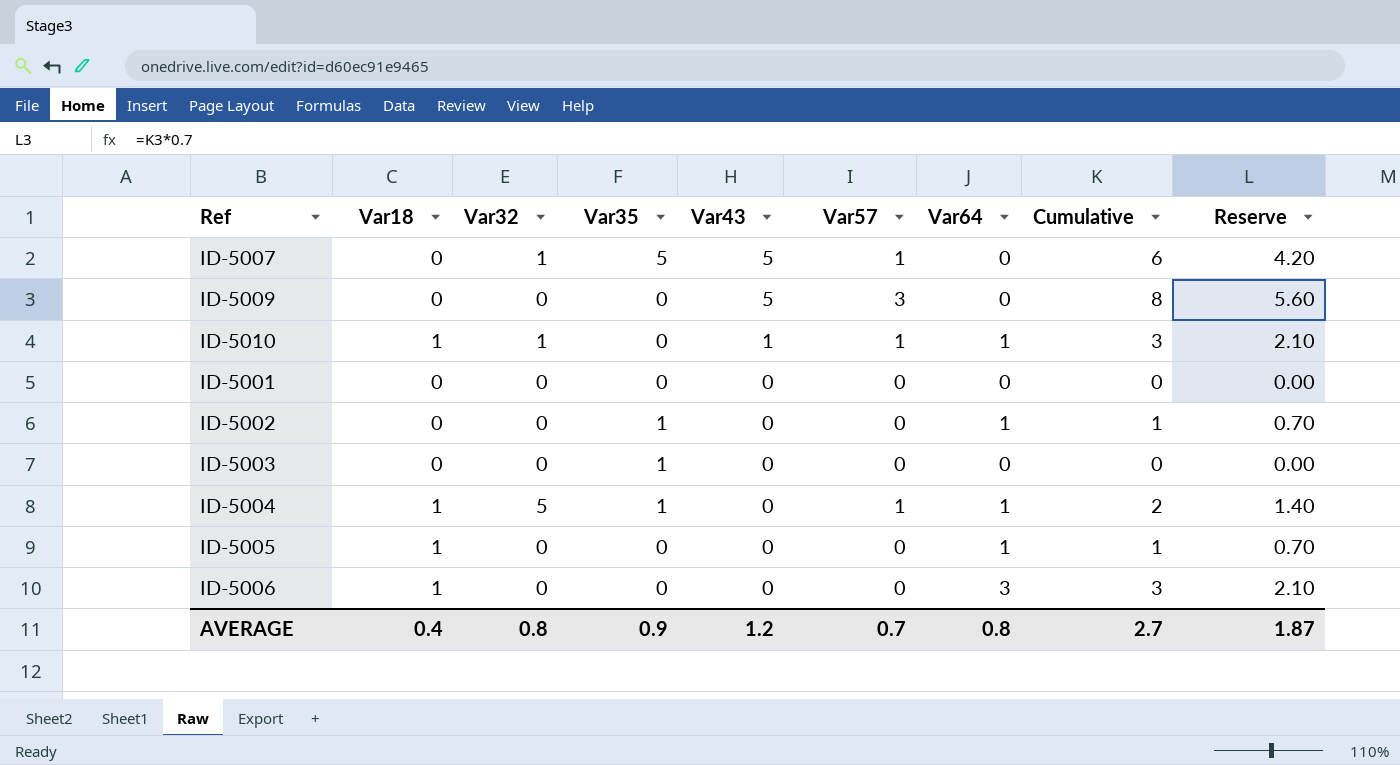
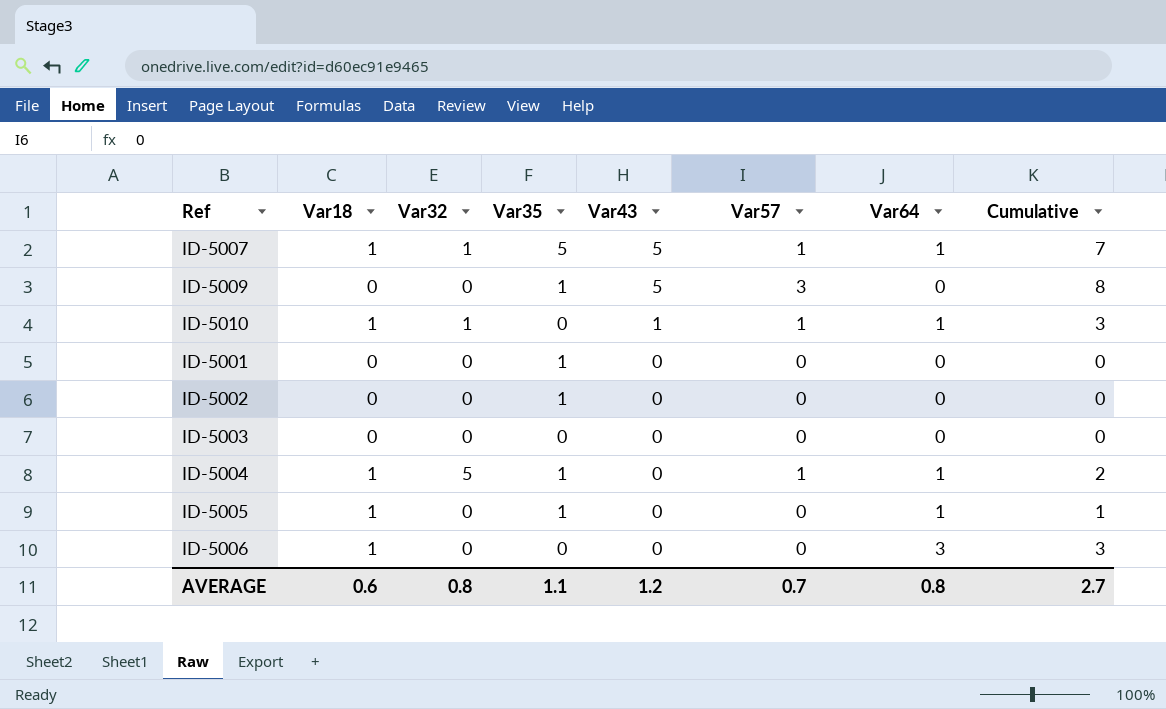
column Reserve | formula: [Cumulative] * 0.7 -> none
ID-5007 | Var18: 0 -> 1
ID-5007 | Var64: 0 -> 1
ID-5007 | Cumulative: 6 -> 7
ID-5009 | Var35: 0 -> 1
ID-5001 | Var35: 0 -> 1
ID-5002 | Var64: 1 -> 0
ID-5002 | Cumulative: 1 -> 0
ID-5003 | Var35: 1 -> 0
ID-5005 | Var35: 0 -> 1
AVERAGE | Var18: 0.4 -> 0.6
AVERAGE | Var35: 0.9 -> 1.1

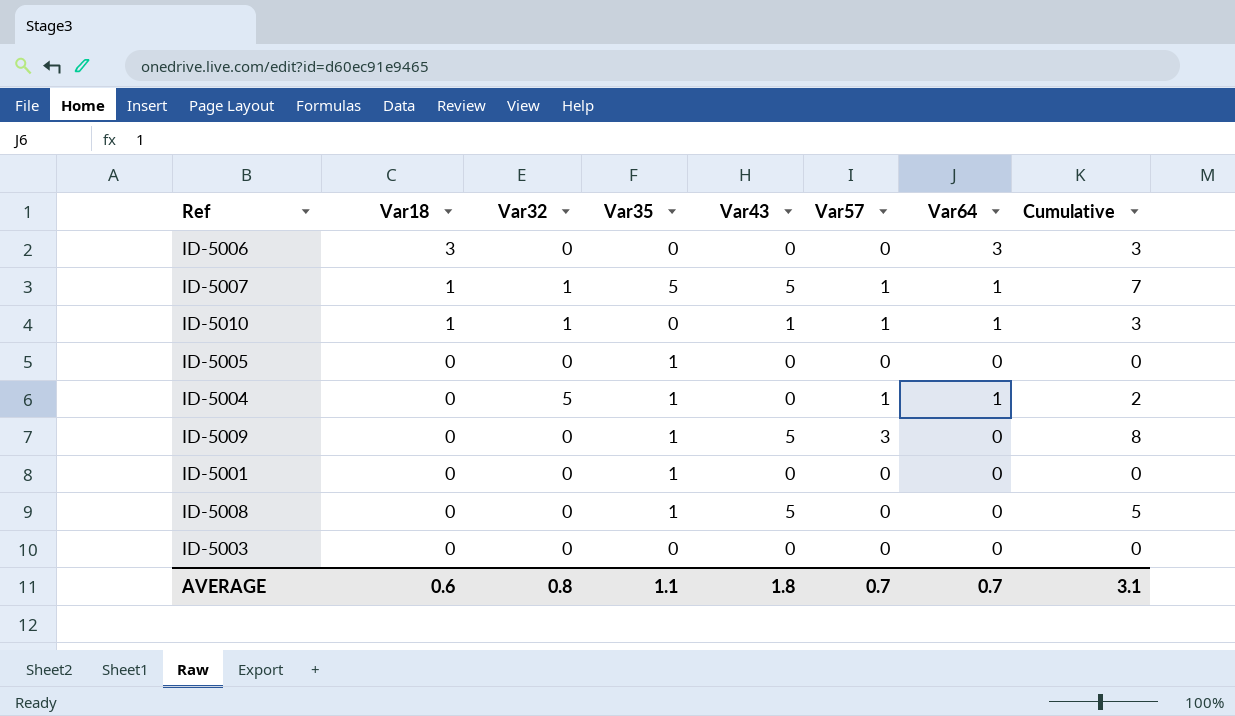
row order: Var43 descending -> Var18 descending
row ID-5002: 0 | 0 | 1 | 0 | 0 | 0 | 0 -> none
ID-5006 | Var18: 1 -> 3
ID-5005 | Var18: 1 -> 0
ID-5005 | Var64: 1 -> 0
ID-5005 | Cumulative: 1 -> 0
ID-5004 | Var18: 1 -> 0
row ID-5008: none -> 0 | 0 | 1 | 5 | 0 | 0 | 5
AVERAGE | Var43: 1.2 -> 1.8
AVERAGE | Var64: 0.8 -> 0.7
AVERAGE | Cumulative: 2.7 -> 3.1

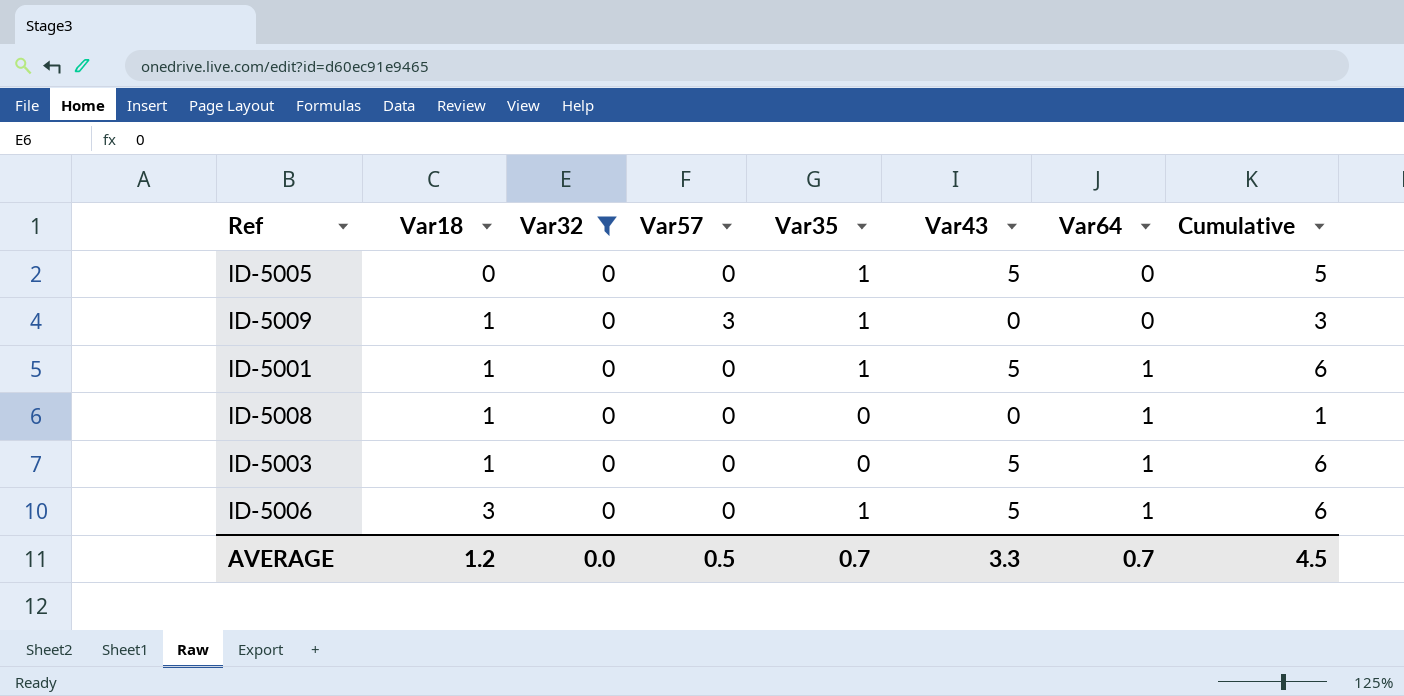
filter: none -> Var32 = 0
row order: Var18 descending -> Var18 ascending
column Var57 | position: 6 -> 4
ID-5005 | Var43: 0 -> 5
ID-5005 | Cumulative: 0 -> 5
ID-5009 | Var18: 0 -> 1
ID-5009 | Var43: 5 -> 0
ID-5009 | Cumulative: 8 -> 3
ID-5001 | Var18: 0 -> 1
ID-5001 | Var43: 0 -> 5
ID-5001 | Var64: 0 -> 1
ID-5001 | Cumulative: 0 -> 6
ID-5008 | Var18: 0 -> 1
ID-5008 | Var35: 1 -> 0
ID-5008 | Var43: 5 -> 0
ID-5008 | Var64: 0 -> 1
ID-5008 | Cumulative: 5 -> 1
ID-5003 | Var18: 0 -> 1
ID-5003 | Var43: 0 -> 5
ID-5003 | Var64: 0 -> 1
ID-5003 | Cumulative: 0 -> 6
ID-5006 | Var35: 0 -> 1
ID-5006 | Var43: 0 -> 5
ID-5006 | Var64: 3 -> 1
ID-5006 | Cumulative: 3 -> 6
AVERAGE | Var18: 0.6 -> 1.2
AVERAGE | Var32: 0.8 -> 0.0
AVERAGE | Var57: 0.7 -> 0.5
AVERAGE | Var35: 1.1 -> 0.7
AVERAGE | Var43: 1.8 -> 3.3
AVERAGE | Cumulative: 3.1 -> 4.5

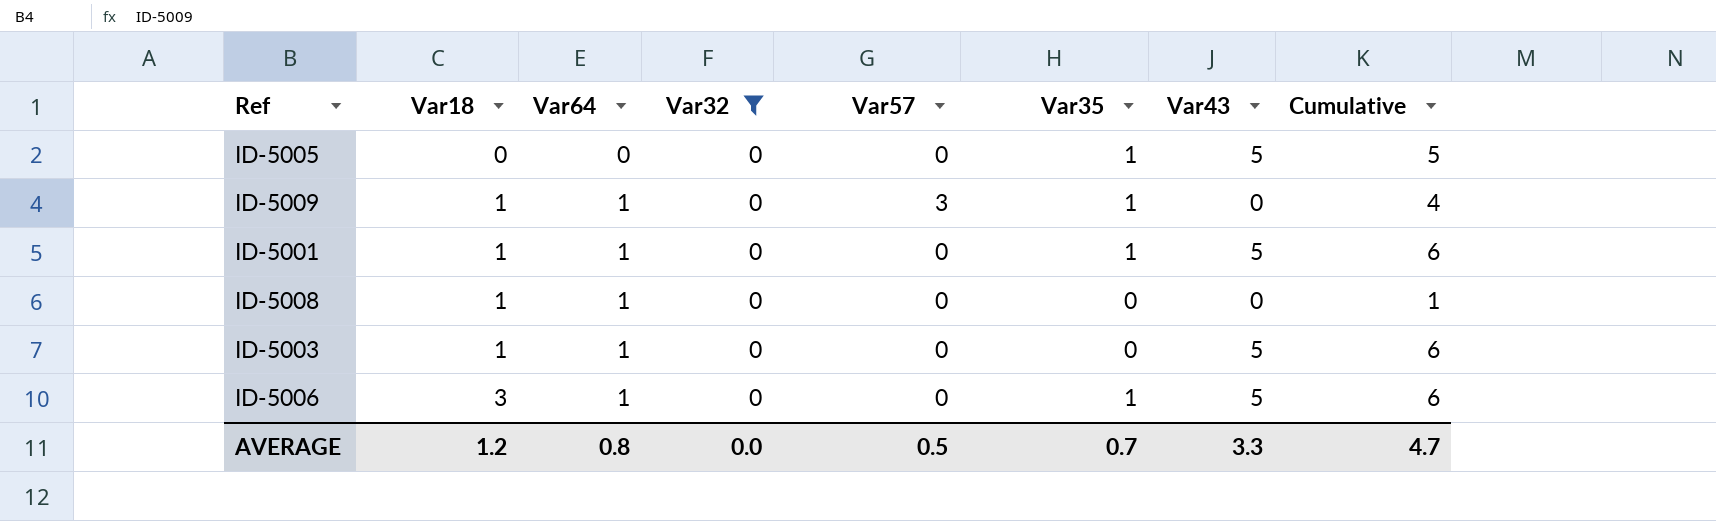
column Var64 | position: 7 -> 3
ID-5009 | Var64: 0 -> 1
ID-5009 | Cumulative: 3 -> 4
AVERAGE | Var64: 0.7 -> 0.8
AVERAGE | Cumulative: 4.5 -> 4.7

